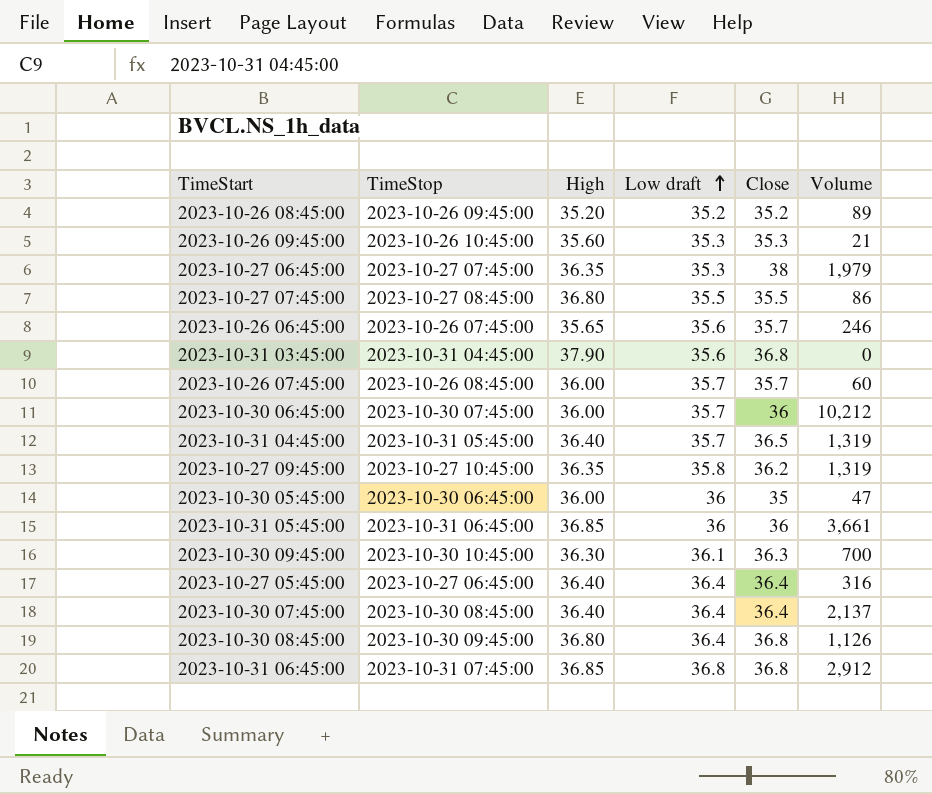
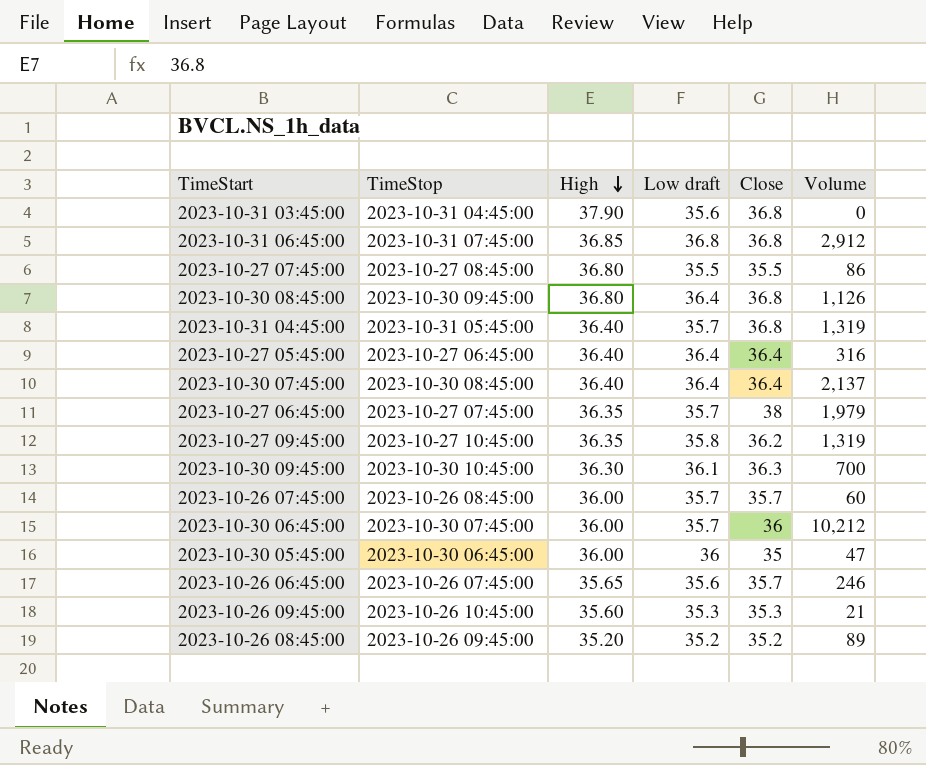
row order: Low draft ascending -> High descending
row 2023-10-31 05:45:00: 2023-10-31 06:45:00 | 36.85 | 36 | 36 | 3,661 -> none
2023-10-31 04:45:00 | Close: 36.5 -> 36.8
2023-10-27 06:45:00 | Low draft: 35.3 -> 35.7

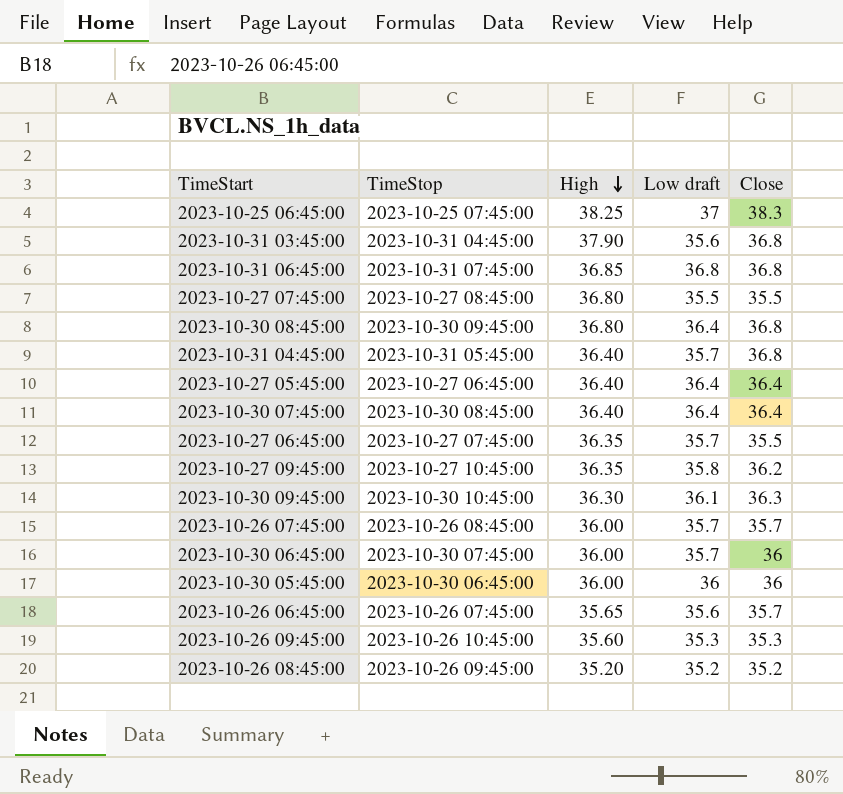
column Volume | position: 6 -> none
row 2023-10-25 06:45:00: none -> 2023-10-25 07:45:00 | 38.25 | 37 | 38.3
2023-10-27 06:45:00 | Close: 38 -> 35.5
2023-10-30 05:45:00 | Close: 35 -> 36

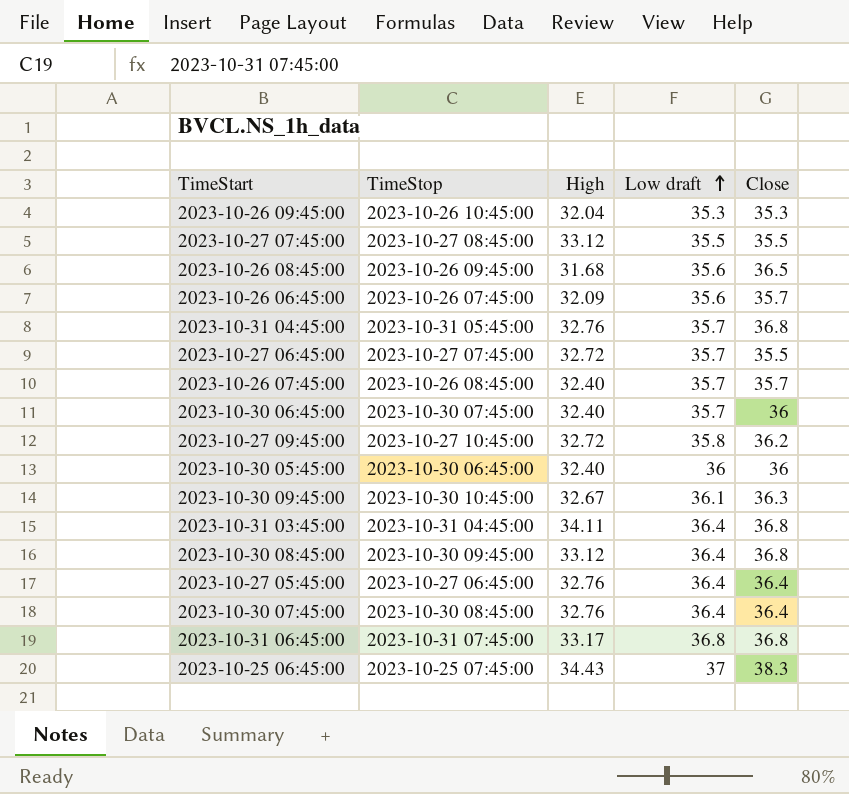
row order: High descending -> Low draft ascending
2023-10-26 09:45:00 | High: 35.60 -> 32.04
2023-10-27 07:45:00 | High: 36.80 -> 33.12
2023-10-26 08:45:00 | High: 35.20 -> 31.68
2023-10-26 08:45:00 | Low draft: 35.2 -> 35.6
2023-10-26 08:45:00 | Close: 35.2 -> 36.5
2023-10-26 06:45:00 | High: 35.65 -> 32.09
2023-10-31 04:45:00 | High: 36.40 -> 32.76
2023-10-27 06:45:00 | High: 36.35 -> 32.72
2023-10-26 07:45:00 | High: 36.00 -> 32.40
2023-10-30 06:45:00 | High: 36.00 -> 32.40
2023-10-27 09:45:00 | High: 36.35 -> 32.72
2023-10-30 05:45:00 | High: 36.00 -> 32.40
2023-10-30 09:45:00 | High: 36.30 -> 32.67
2023-10-31 03:45:00 | High: 37.90 -> 34.11
2023-10-31 03:45:00 | Low draft: 35.6 -> 36.4
2023-10-30 08:45:00 | High: 36.80 -> 33.12
2023-10-27 05:45:00 | High: 36.40 -> 32.76
2023-10-30 07:45:00 | High: 36.40 -> 32.76
2023-10-31 06:45:00 | High: 36.85 -> 33.17
2023-10-25 06:45:00 | High: 38.25 -> 34.43

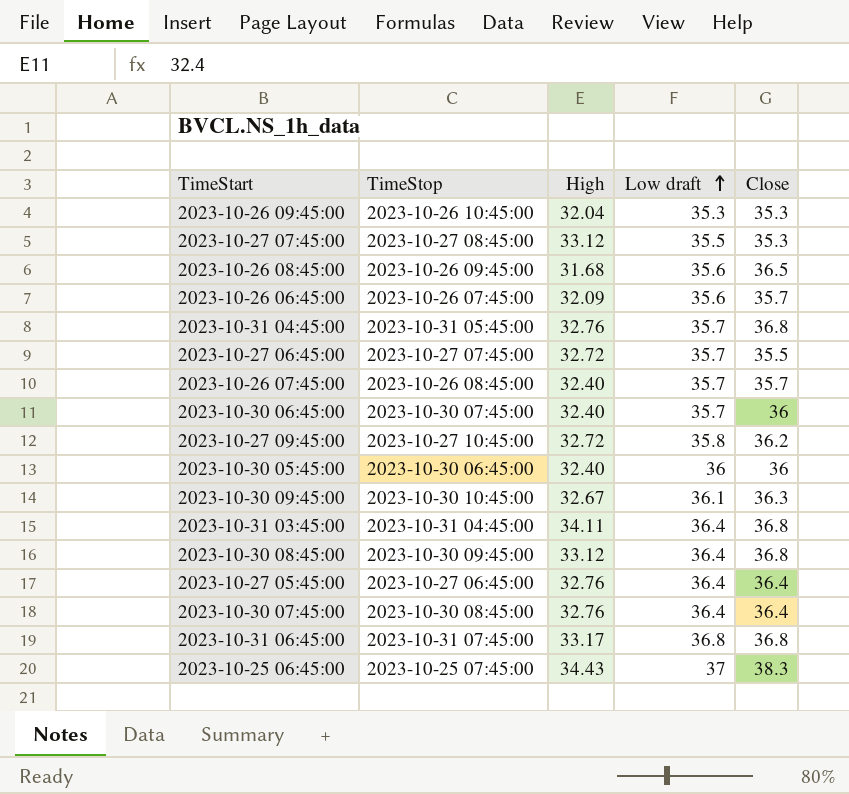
2023-10-27 07:45:00 | Close: 35.5 -> 35.3

